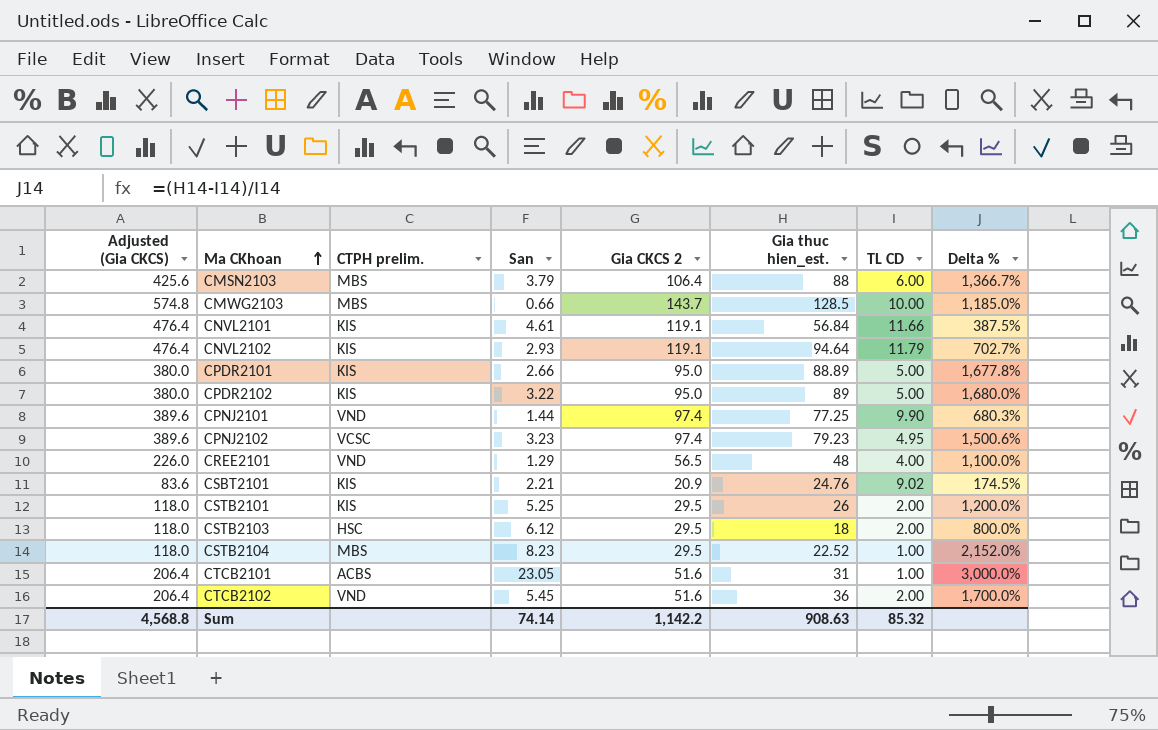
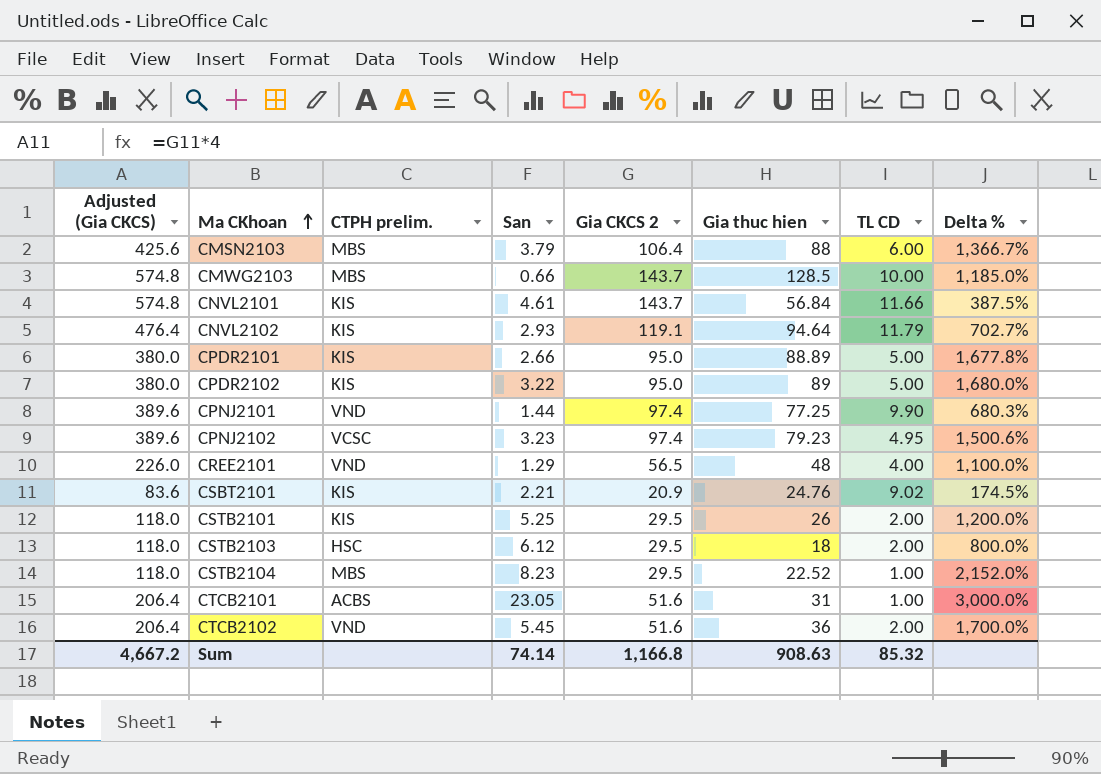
column name: Gia thuc hien_est. -> Gia thuc hien
CNVL2101 | Adjusted (Gia CKCS): 476.4 -> 574.8
CNVL2101 | Gia CKCS 2: 119.1 -> 143.7
Sum | Adjusted (Gia CKCS): 4,568.8 -> 4,667.2
Sum | Gia CKCS 2: 1,142.2 -> 1,166.8

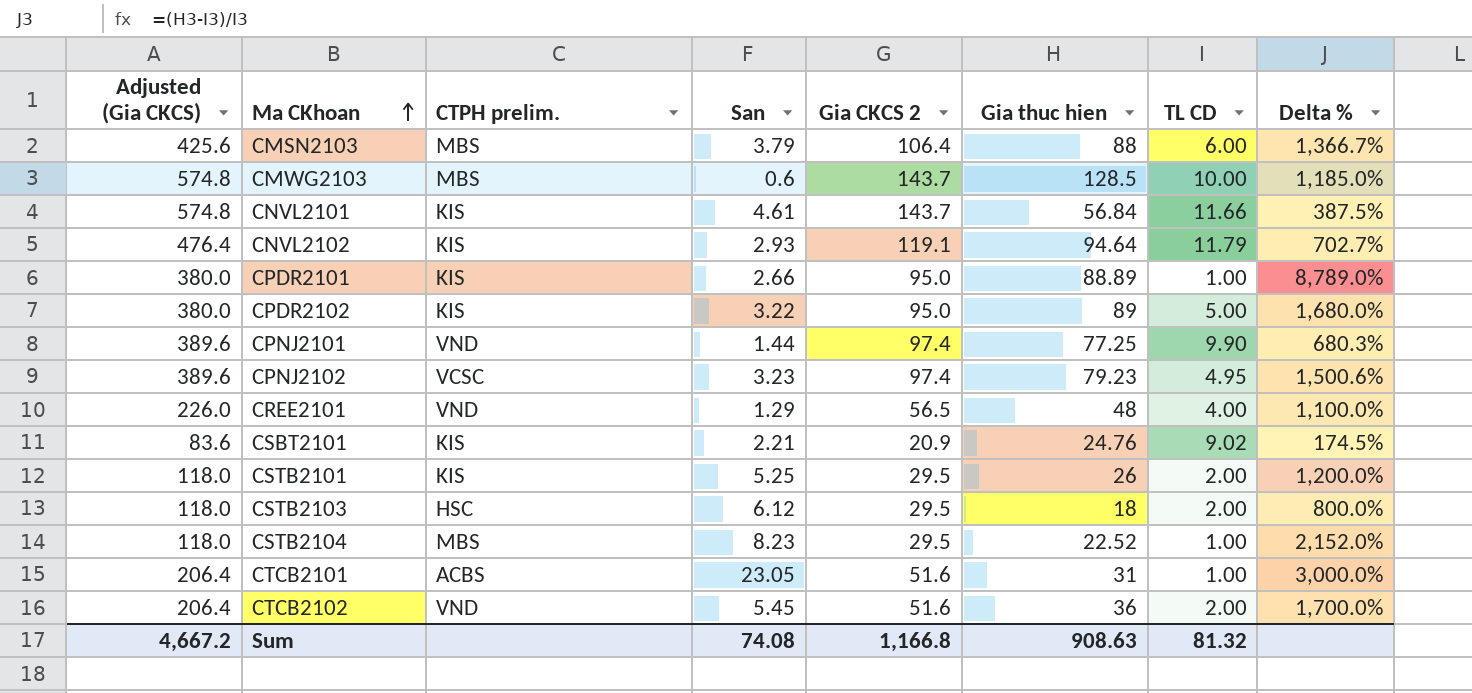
CMWG2103 | San: 0.66 -> 0.6
CPDR2101 | TL CD: 5.00 -> 1.00
CPDR2101 | Delta %: 1,677.8% -> 8,789.0%
Sum | San: 74.14 -> 74.08
Sum | TL CD: 85.32 -> 81.32

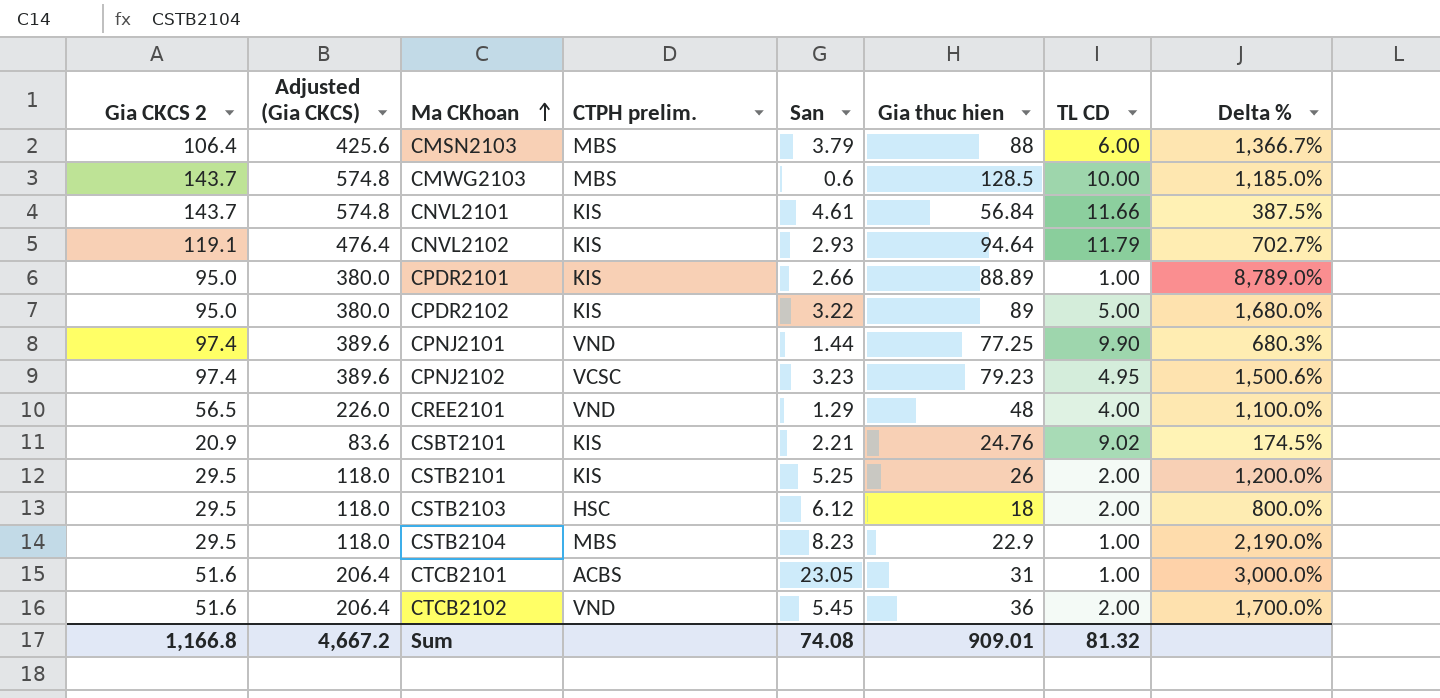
column Gia CKCS 2 | position: 5 -> 1
CSTB2104 | Gia thuc hien: 22.52 -> 22.9
CSTB2104 | Delta %: 2,152.0% -> 2,190.0%
Sum | Gia thuc hien: 908.63 -> 909.01

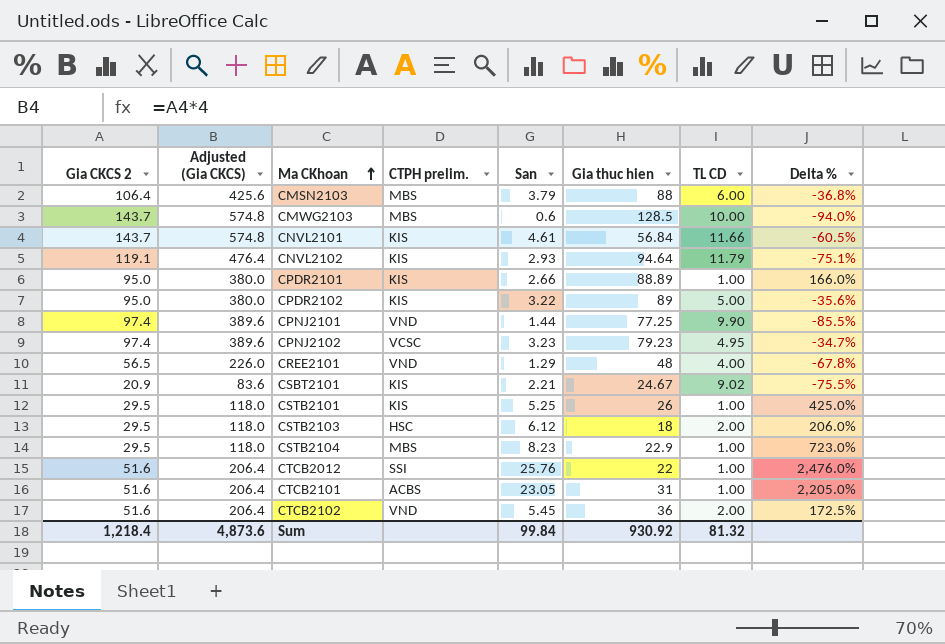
column Delta % | formula: ([Gia thuc hien] - [TL CD]) / [TL CD] -> ([San] - [TL CD]) / [TL CD]
CSBT2101 | Gia thuc hien: 24.76 -> 24.67
CSTB2101 | TL CD: 2.00 -> 1.00
row CTCB2012: none -> 51.6 | 206.4 | SSI | 25.76 | 22 | 1.00 | 2,476.0%
Sum | Gia CKCS 2: 1,166.8 -> 1,218.4
Sum | Adjusted (Gia CKCS): 4,667.2 -> 4,873.6
Sum | San: 74.08 -> 99.84
Sum | Gia thuc hien: 909.01 -> 930.92

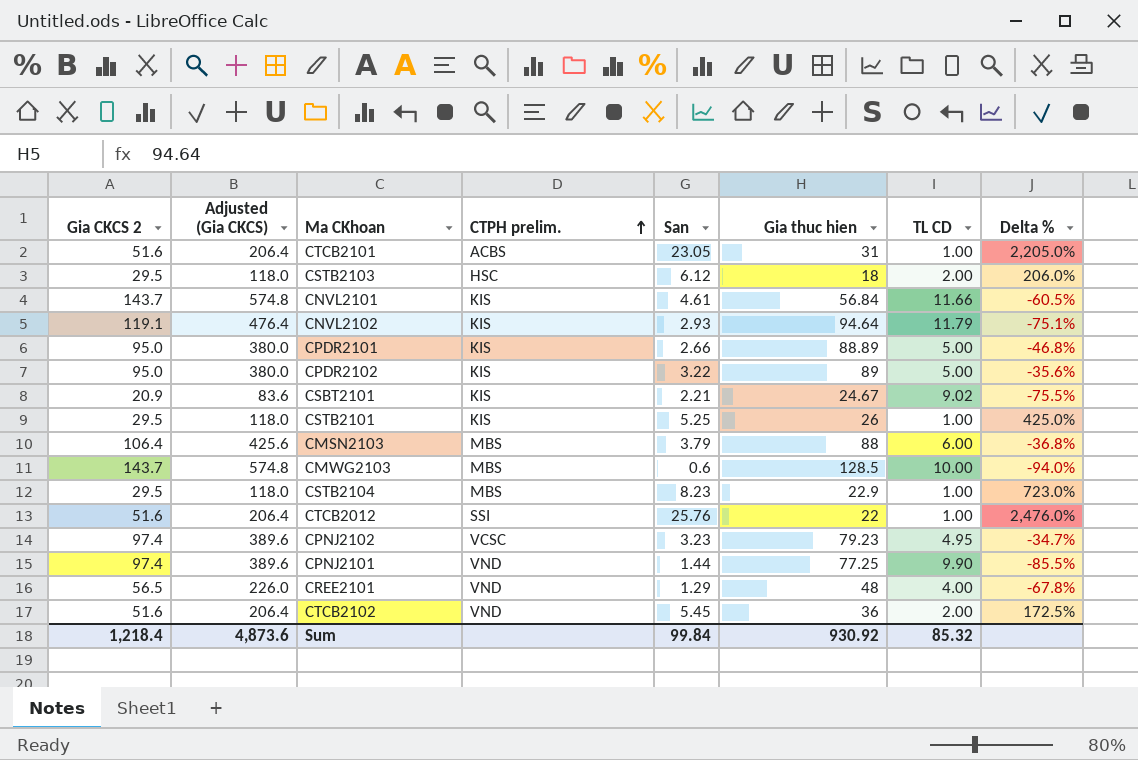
row order: Ma CKhoan ascending -> CTPH prelim. ascending
CPDR2101 | TL CD: 1.00 -> 5.00
CPDR2101 | Delta %: 166.0% -> -46.8%
Sum | TL CD: 81.32 -> 85.32

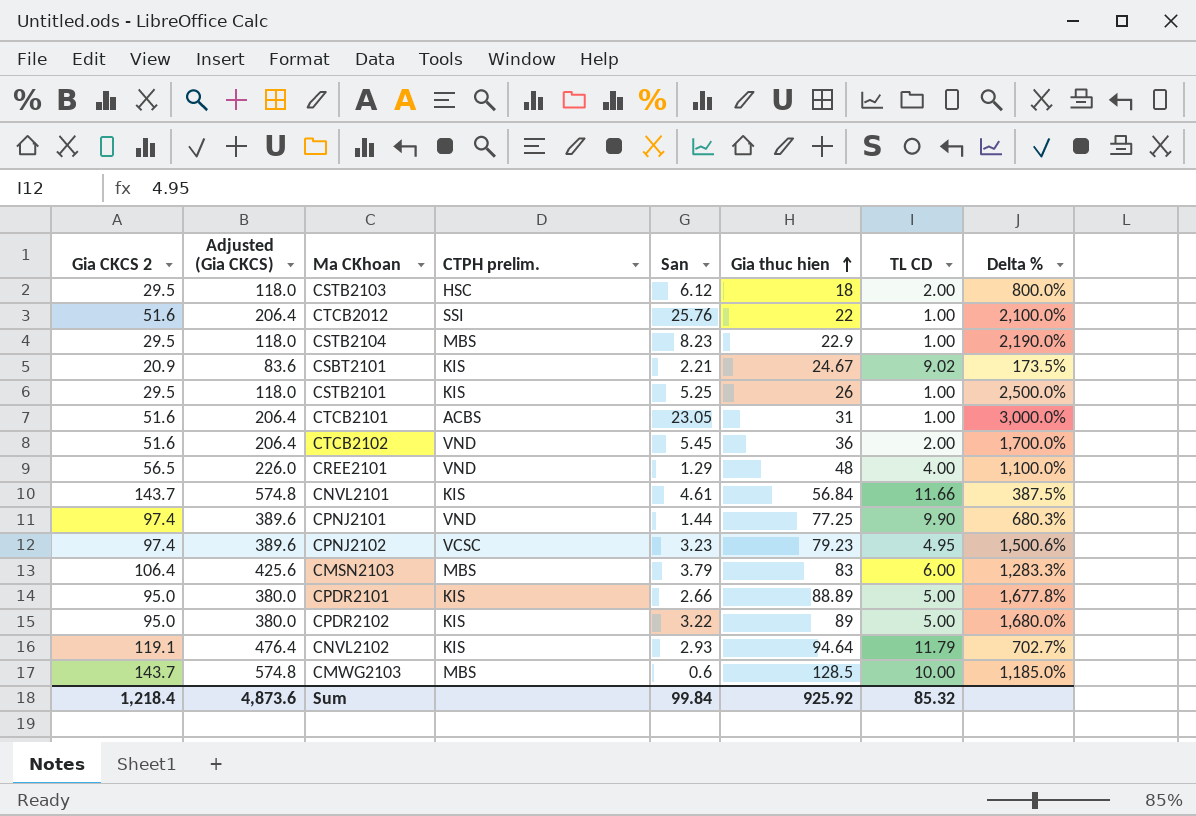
row order: CTPH prelim. ascending -> Gia thuc hien ascending
column Delta % | formula: ([San] - [TL CD]) / [TL CD] -> ([Gia thuc hien] - [TL CD]) / [TL CD]
CMSN2103 | Gia thuc hien: 88 -> 83
Sum | Gia thuc hien: 930.92 -> 925.92

